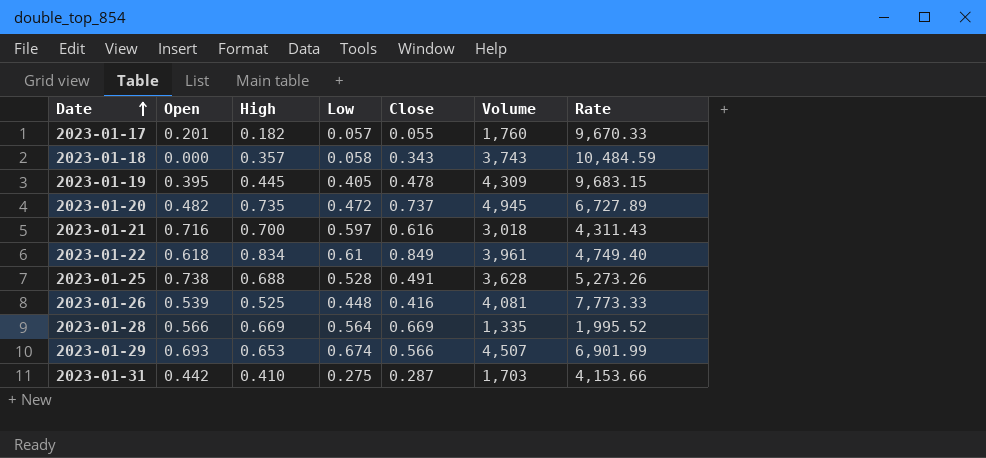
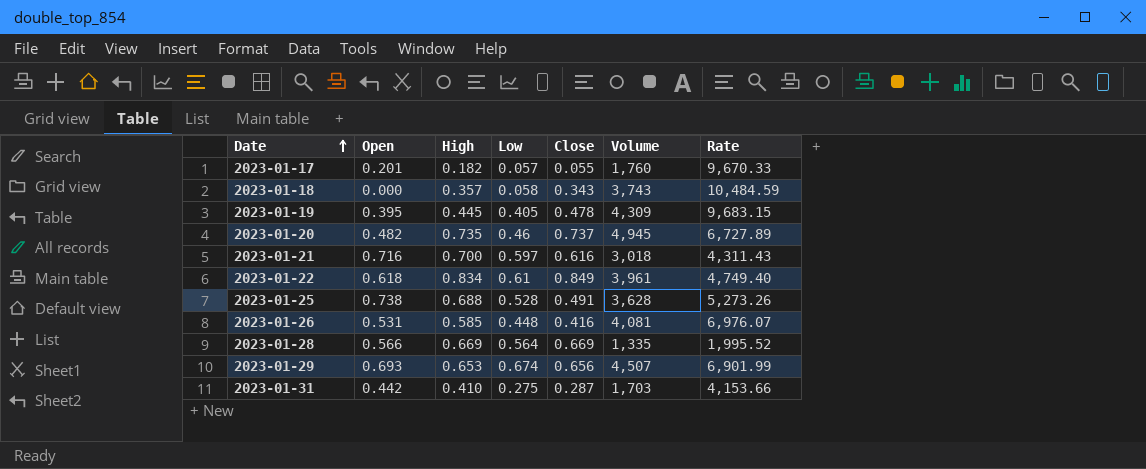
2023-01-20 | Low: 0.472 -> 0.46
2023-01-26 | Open: 0.539 -> 0.531
2023-01-26 | High: 0.525 -> 0.585
2023-01-26 | Rate: 7,773.33 -> 6,976.07
2023-01-29 | Close: 0.566 -> 0.656

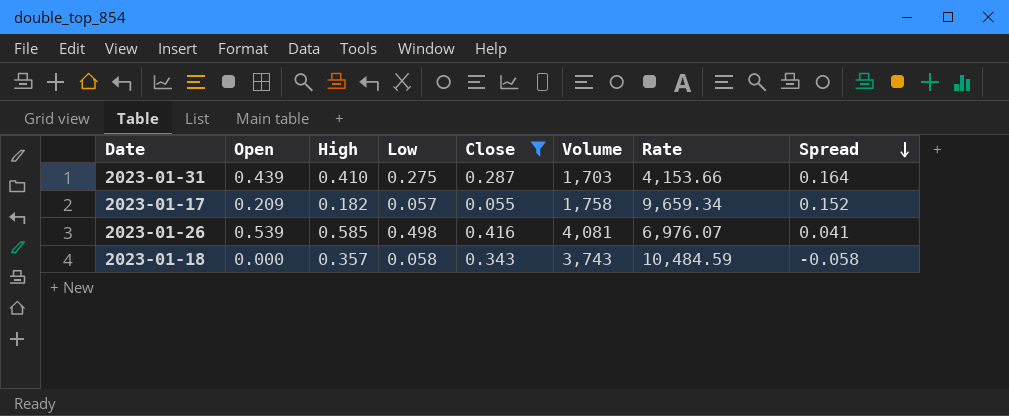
filter: none -> Close <= 0.416
row order: Date ascending -> Spread descending
column Spread | formula: none -> [Open] - [Low]
2023-01-31 | Open: 0.442 -> 0.439
2023-01-17 | Open: 0.201 -> 0.209
2023-01-17 | Volume: 1,760 -> 1,758
2023-01-17 | Rate: 9,670.33 -> 9,659.34
2023-01-26 | Open: 0.531 -> 0.539
2023-01-26 | Low: 0.448 -> 0.498

